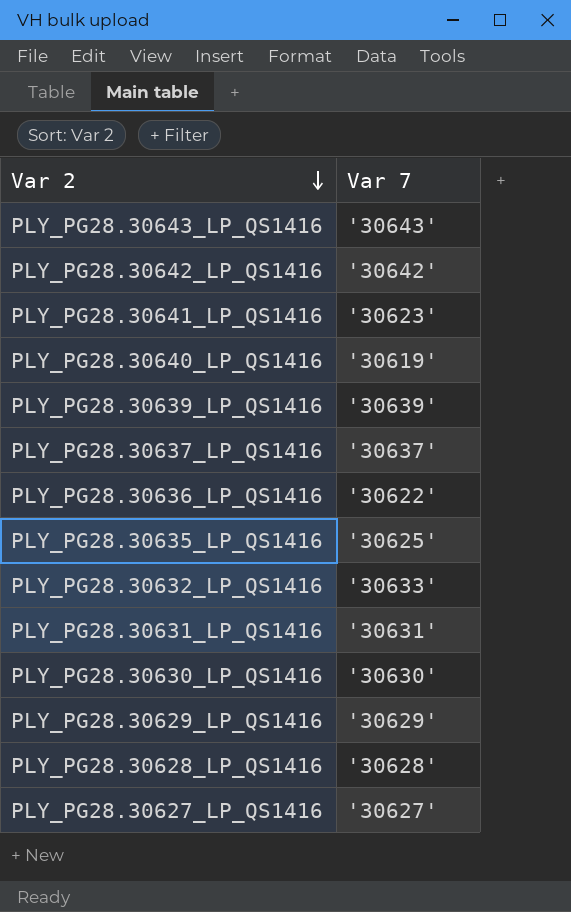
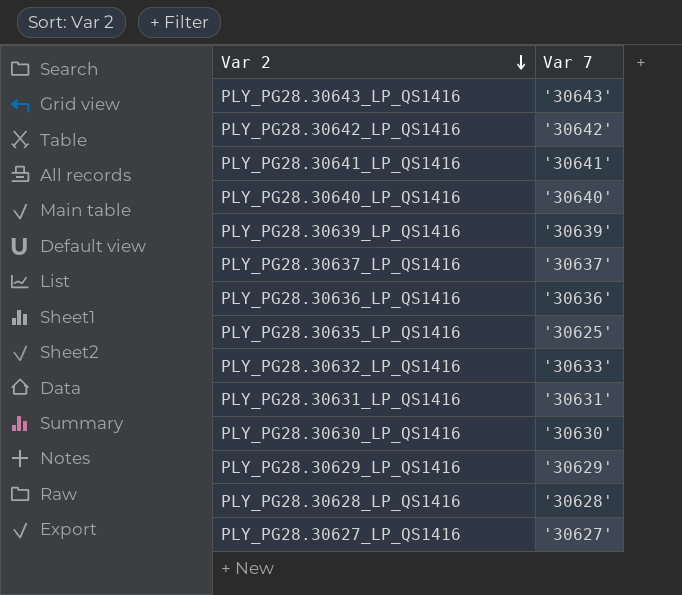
PLY_PG28.30641_LP_QS1416 | Var 7: '30623' -> '30641'
PLY_PG28.30640_LP_QS1416 | Var 7: '30619' -> '30640'
PLY_PG28.30636_LP_QS1416 | Var 7: '30622' -> '30636'

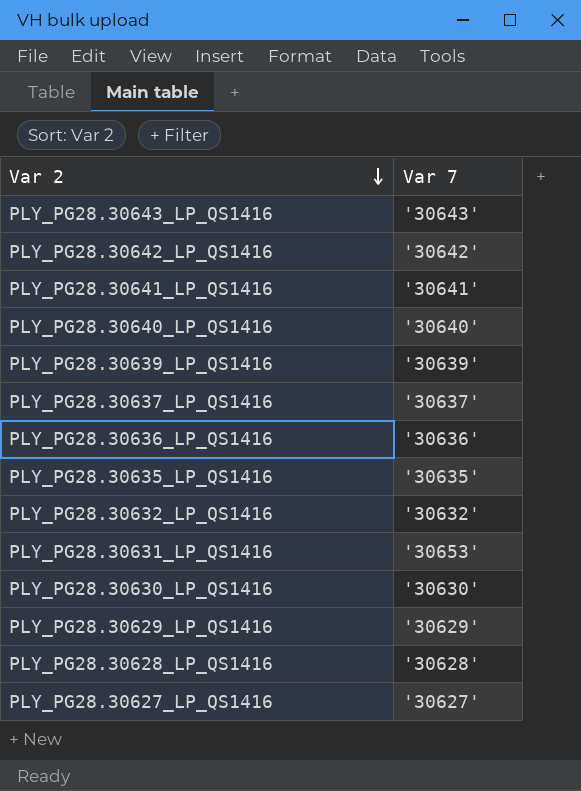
PLY_PG28.30635_LP_QS1416 | Var 7: '30625' -> '30635'
PLY_PG28.30632_LP_QS1416 | Var 7: '30633' -> '30632'
PLY_PG28.30631_LP_QS1416 | Var 7: '30631' -> '30653'

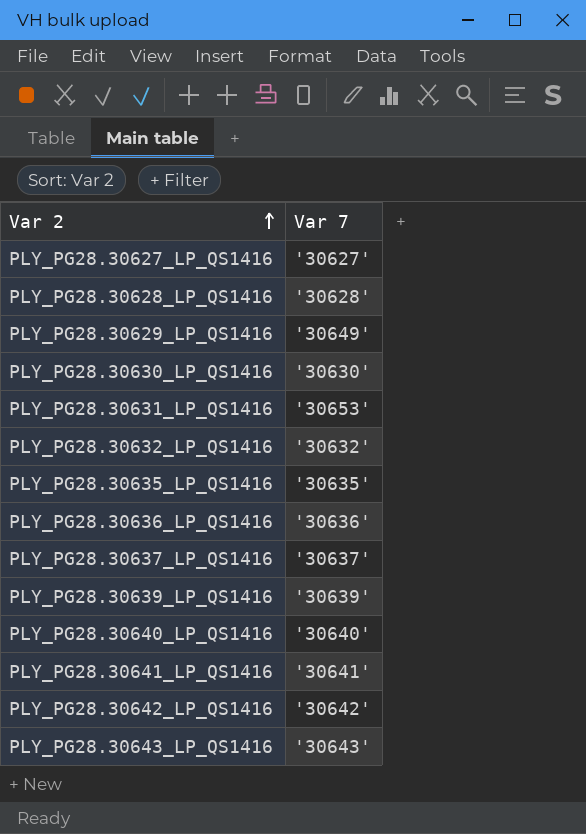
row order: Var 2 descending -> Var 2 ascending
PLY_PG28.30629_LP_QS1416 | Var 7: '30629' -> '30649'

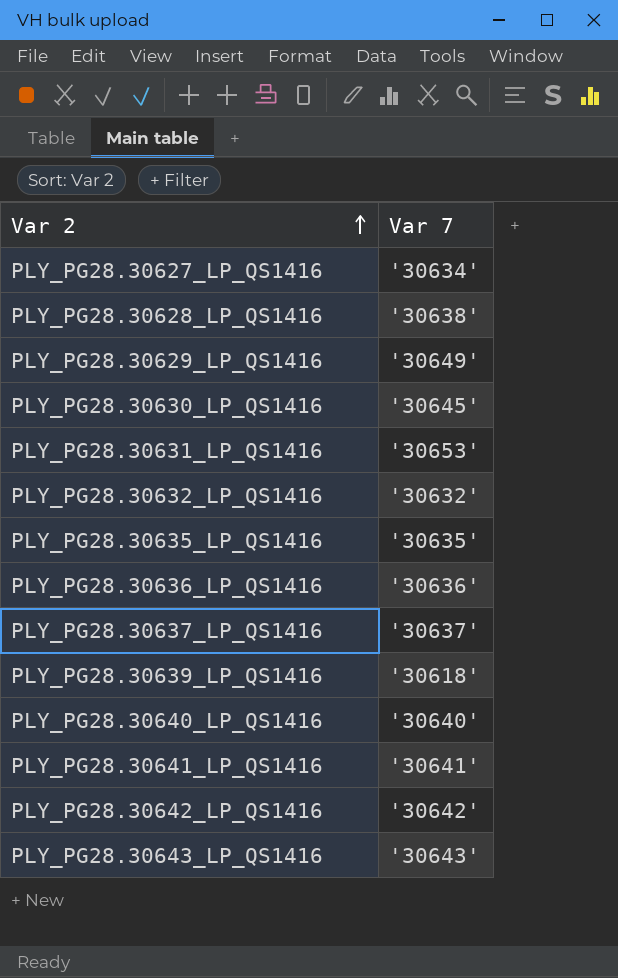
PLY_PG28.30627_LP_QS1416 | Var 7: '30627' -> '30634'
PLY_PG28.30628_LP_QS1416 | Var 7: '30628' -> '30638'
PLY_PG28.30630_LP_QS1416 | Var 7: '30630' -> '30645'
PLY_PG28.30639_LP_QS1416 | Var 7: '30639' -> '30618'

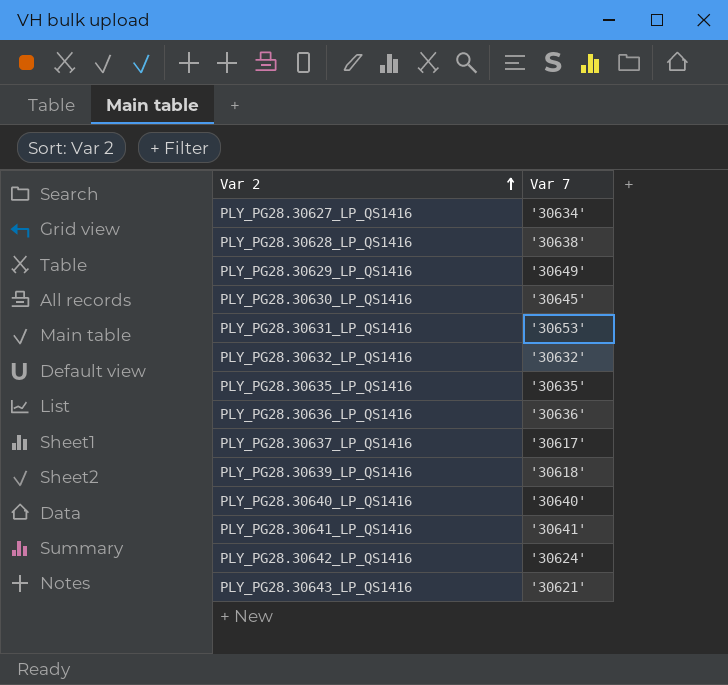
PLY_PG28.30637_LP_QS1416 | Var 7: '30637' -> '30617'
PLY_PG28.30642_LP_QS1416 | Var 7: '30642' -> '30624'
PLY_PG28.30643_LP_QS1416 | Var 7: '30643' -> '30621'

